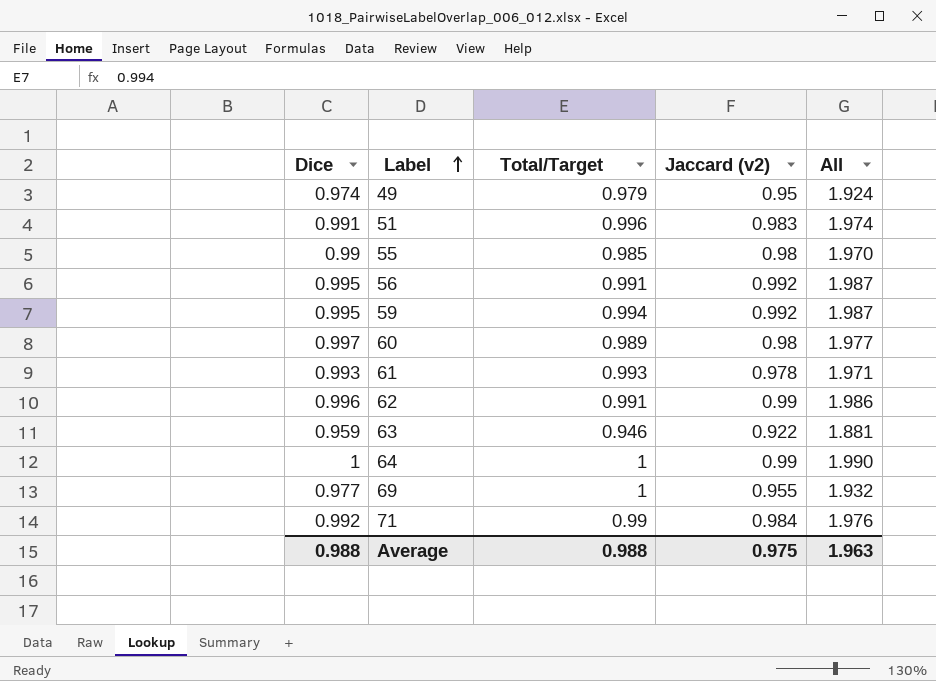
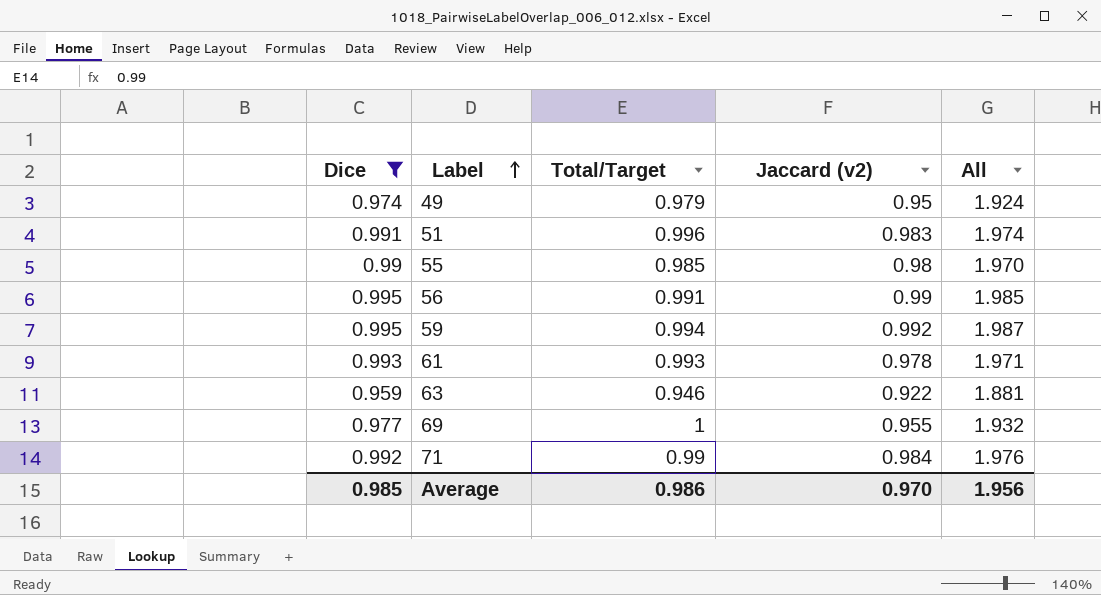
filter: none -> Dice <= 0.995
56 | Jaccard (v2): 0.992 -> 0.99
56 | All: 1.987 -> 1.985
Average | Dice: 0.988 -> 0.985
Average | Total/Target: 0.988 -> 0.986
Average | Jaccard (v2): 0.975 -> 0.970
Average | All: 1.963 -> 1.956

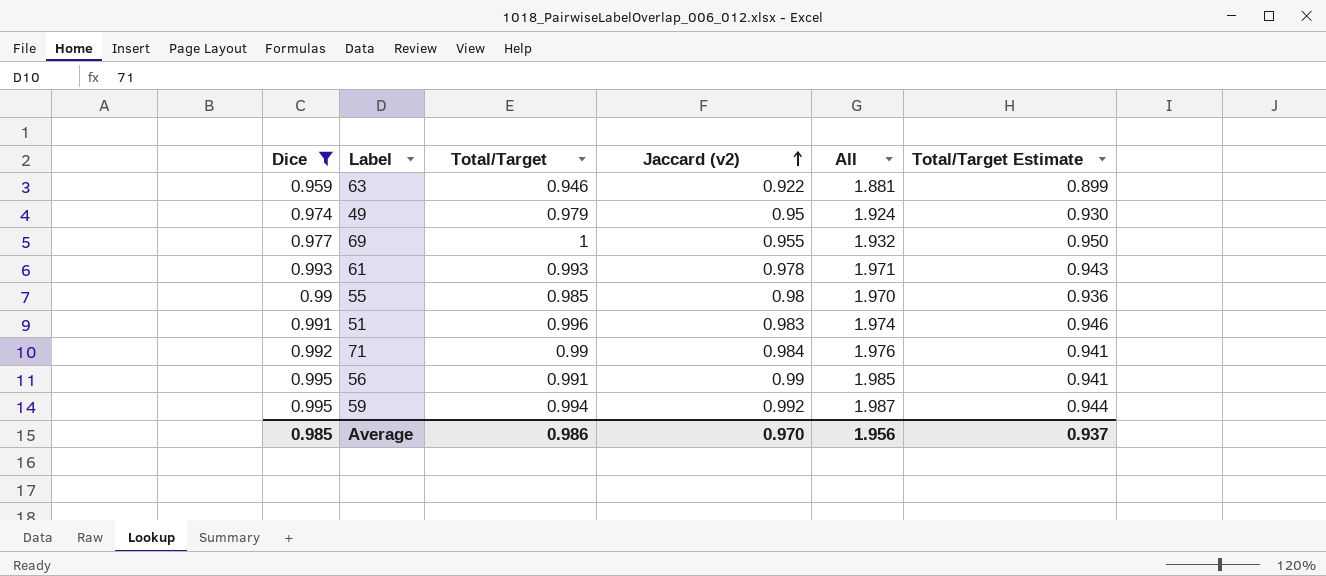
row order: Label ascending -> Jaccard (v2) ascending
column Total/Target Estimate | formula: none -> [Total/Target] * 0.95

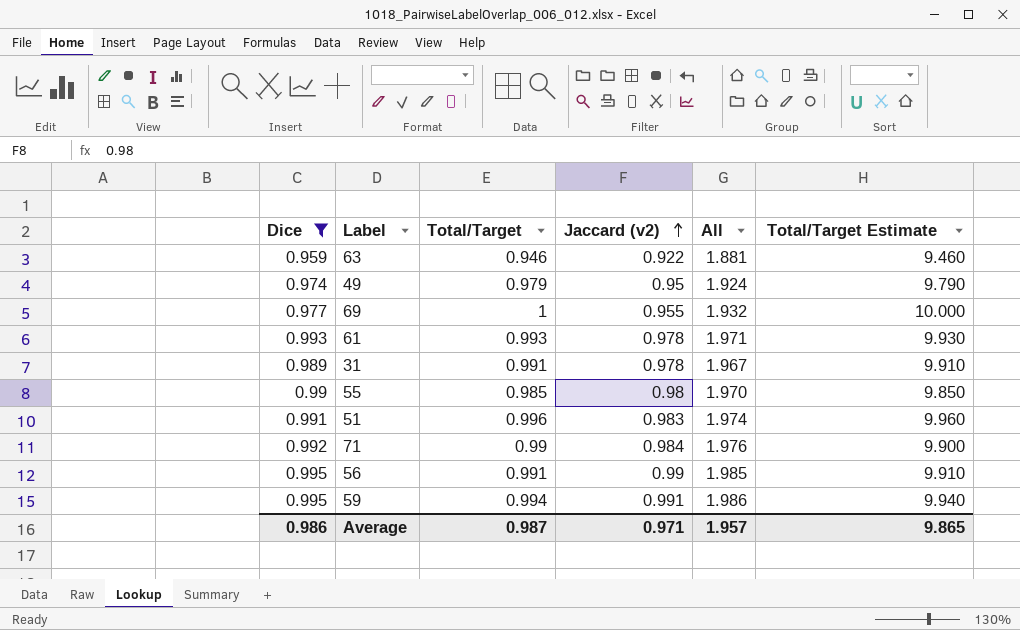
column Total/Target Estimate | formula: [Total/Target] * 0.95 -> [Total/Target] * 10
row 31: none -> 0.989 | 0.991 | 0.978 | 1.967 | 9.910
59 | Jaccard (v2): 0.992 -> 0.991
59 | All: 1.987 -> 1.986
Average | Dice: 0.985 -> 0.986
Average | Total/Target: 0.986 -> 0.987
Average | Jaccard (v2): 0.970 -> 0.971
Average | All: 1.956 -> 1.957
Average | Total/Target Estimate: 0.937 -> 9.865

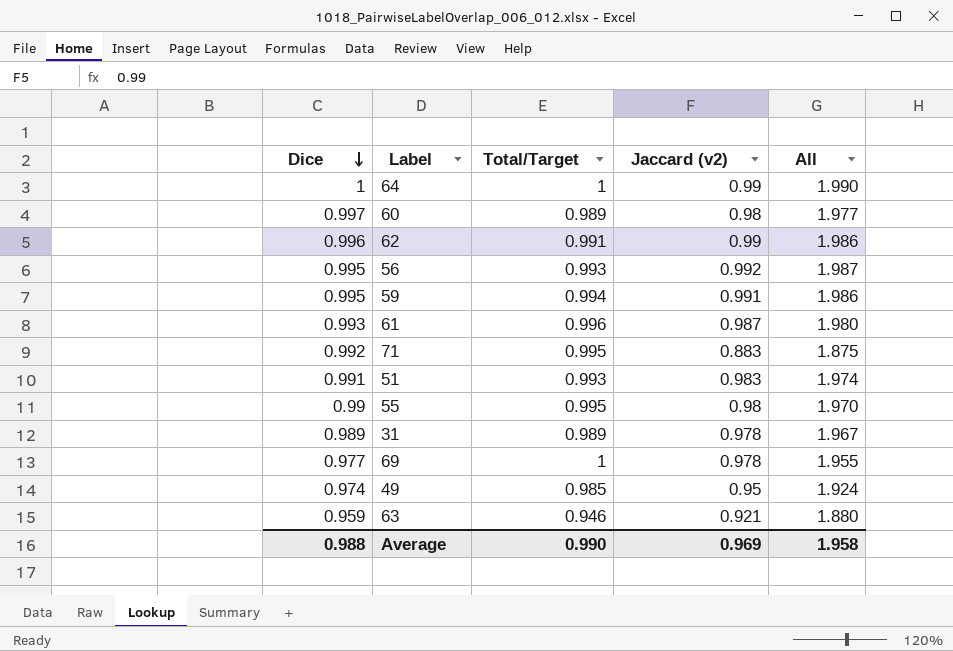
filter: Dice <= 0.995 -> none
row order: Jaccard (v2) ascending -> Dice descending
column Total/Target Estimate | formula: [Total/Target] * 10 -> none
56 | Total/Target: 0.991 -> 0.993
56 | Jaccard (v2): 0.99 -> 0.992
56 | All: 1.985 -> 1.987
61 | Total/Target: 0.993 -> 0.996
61 | Jaccard (v2): 0.978 -> 0.987
61 | All: 1.971 -> 1.980
71 | Total/Target: 0.99 -> 0.995
71 | Jaccard (v2): 0.984 -> 0.883
71 | All: 1.976 -> 1.875
51 | Total/Target: 0.996 -> 0.993
55 | Total/Target: 0.985 -> 0.995
31 | Total/Target: 0.991 -> 0.989
69 | Jaccard (v2): 0.955 -> 0.978
69 | All: 1.932 -> 1.955
49 | Total/Target: 0.979 -> 0.985
63 | Jaccard (v2): 0.922 -> 0.921
63 | All: 1.881 -> 1.880
Average | Dice: 0.986 -> 0.988
Average | Total/Target: 0.987 -> 0.990
Average | Jaccard (v2): 0.971 -> 0.969
Average | All: 1.957 -> 1.958

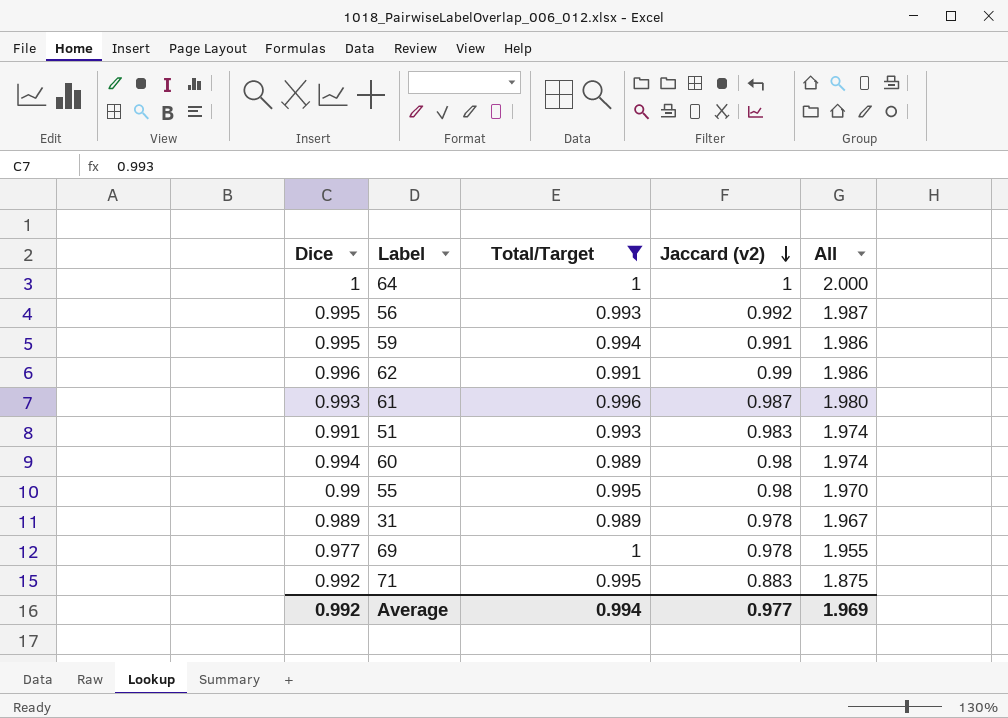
filter: none -> Total/Target >= 0.989
row order: Dice descending -> Jaccard (v2) descending
64 | Jaccard (v2): 0.99 -> 1
64 | All: 1.990 -> 2.000
60 | Dice: 0.997 -> 0.994
60 | All: 1.977 -> 1.974
Average | Dice: 0.988 -> 0.992
Average | Total/Target: 0.990 -> 0.994
Average | Jaccard (v2): 0.969 -> 0.977
Average | All: 1.958 -> 1.969

